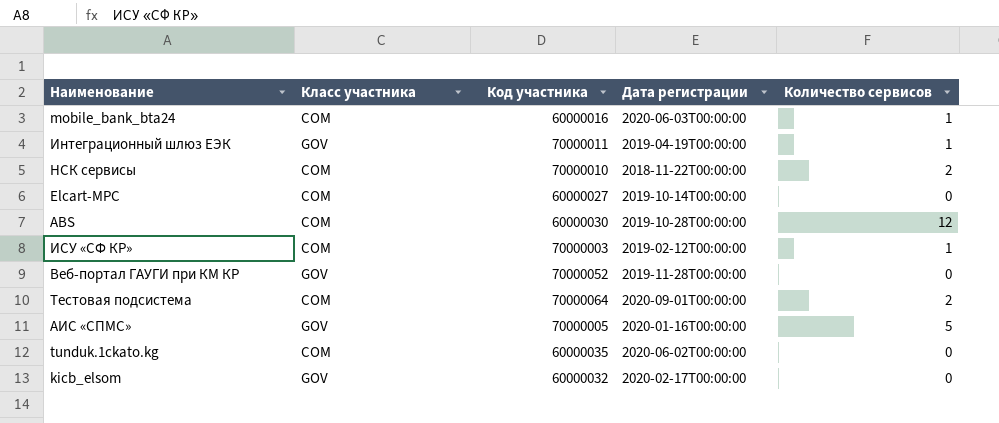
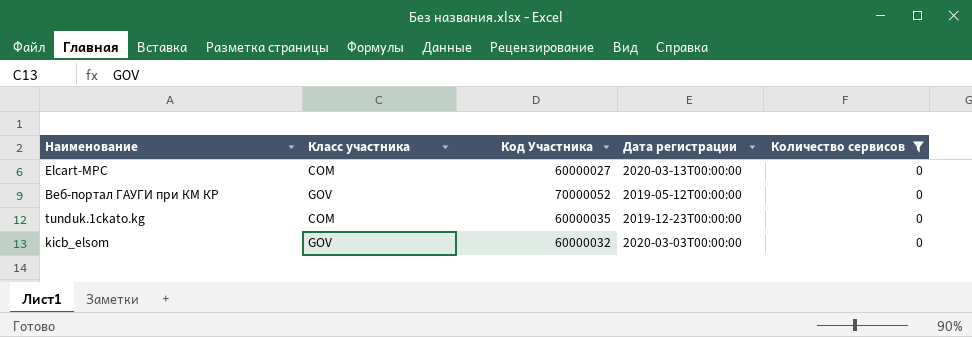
filter: none -> Количество сервисов = 0
column name: Код участника -> Код Участника
Elcart-MPC | Дата регистрации: 2019-10-14T00:00:00 -> 2020-03-13T00:00:00
Веб-портал ГАУГИ при КМ КР | Дата регистрации: 2019-11-28T00:00:00 -> 2019-05-12T00:00:00
tunduk.1ckato.kg | Дата регистрации: 2020-06-02T00:00:00 -> 2019-12-23T00:00:00
kicb_elsom | Дата регистрации: 2020-02-17T00:00:00 -> 2020-03-03T00:00:00

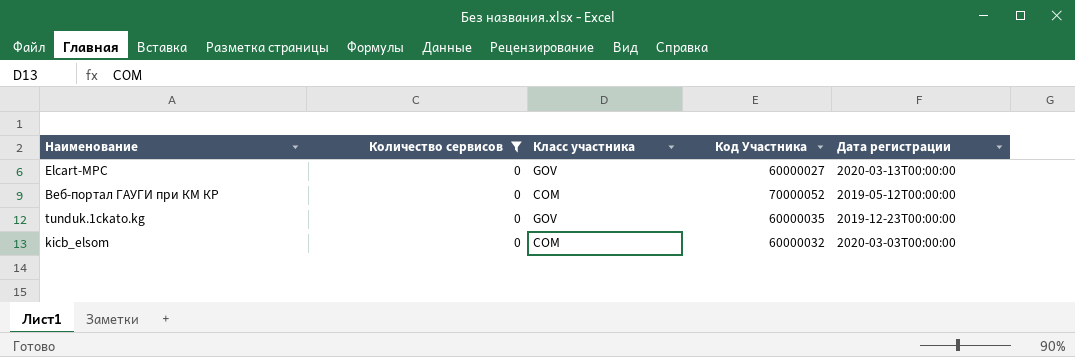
column Количество сервисов | position: 5 -> 2
Elcart-MPC | Класс участника: COM -> GOV
Веб-портал ГАУГИ при КМ КР | Класс участника: GOV -> COM
tunduk.1ckato.kg | Класс участника: COM -> GOV
kicb_elsom | Класс участника: GOV -> COM

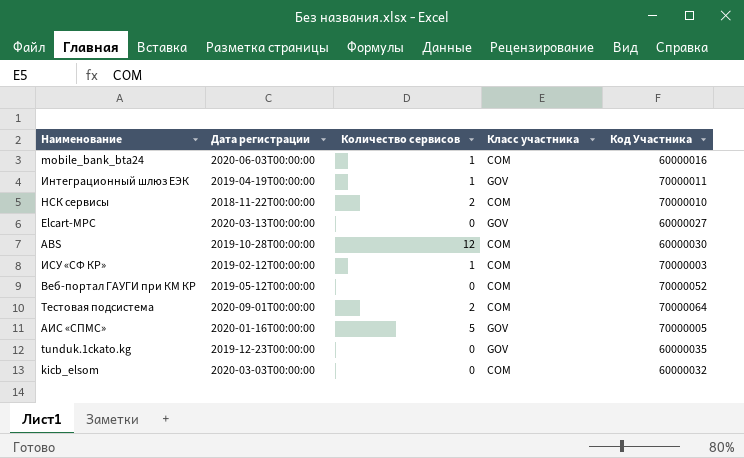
filter: Количество сервисов = 0 -> none
column Дата регистрации | position: 5 -> 2

